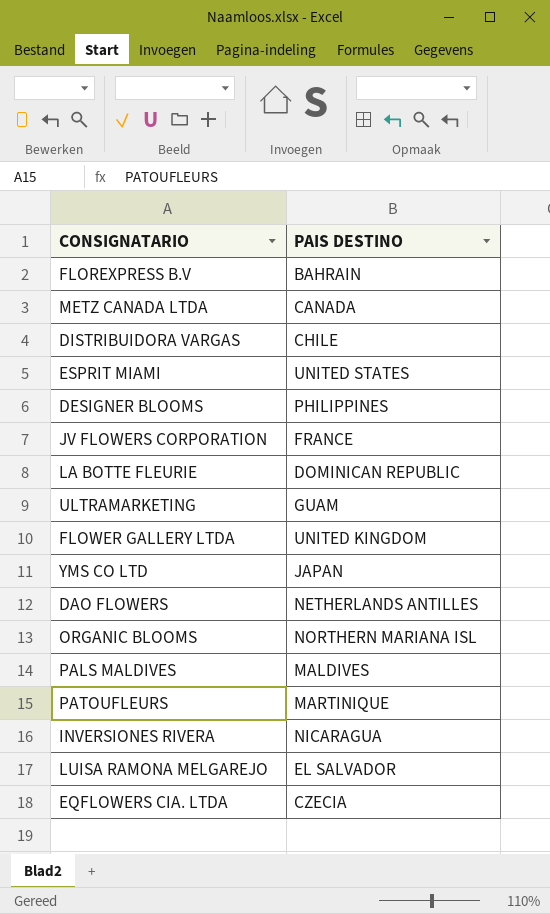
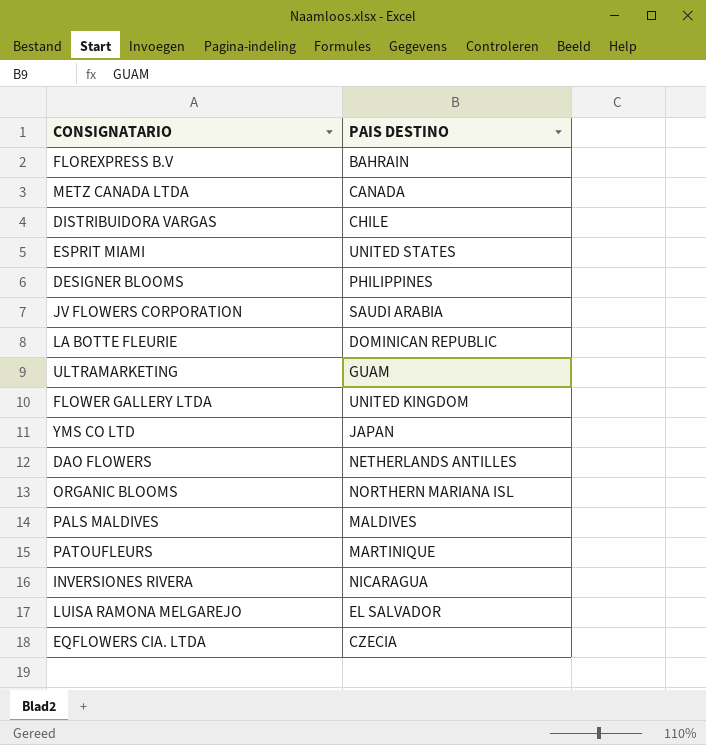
JV FLOWERS CORPORATION | PAIS DESTINO: FRANCE -> SAUDI ARABIA

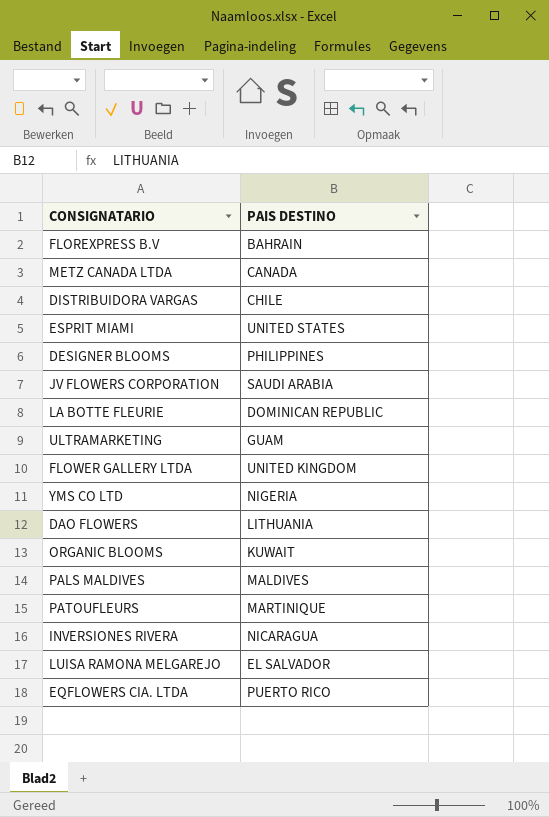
YMS CO LTD | PAIS DESTINO: JAPAN -> NIGERIA
DAO FLOWERS | PAIS DESTINO: NETHERLANDS ANTILLES -> LITHUANIA
ORGANIC BLOOMS | PAIS DESTINO: NORTHERN MARIANA ISL -> KUWAIT
EQFLOWERS CIA. LTDA | PAIS DESTINO: CZECIA -> PUERTO RICO

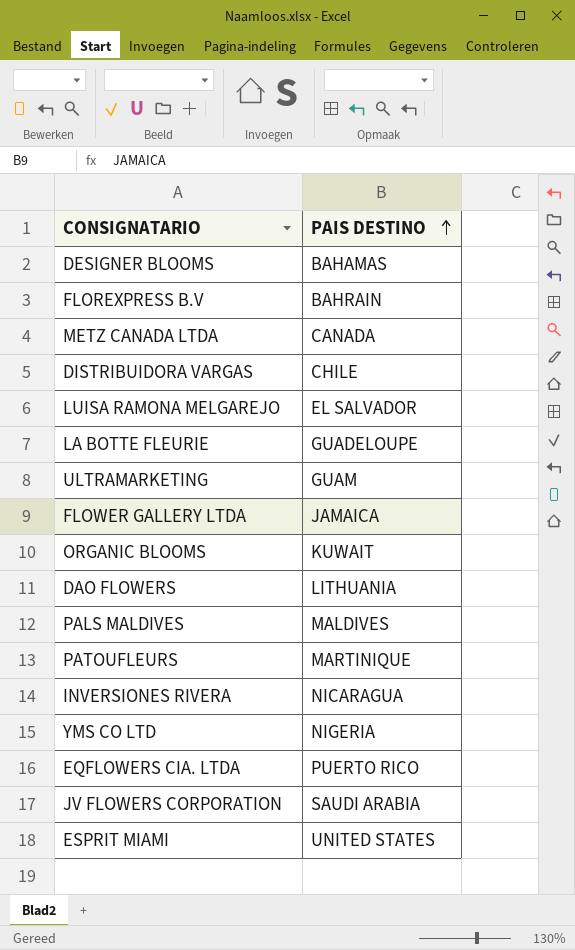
row order: none -> PAIS DESTINO ascending
DESIGNER BLOOMS | PAIS DESTINO: PHILIPPINES -> BAHAMAS
LA BOTTE FLEURIE | PAIS DESTINO: DOMINICAN REPUBLIC -> GUADELOUPE
FLOWER GALLERY LTDA | PAIS DESTINO: UNITED KINGDOM -> JAMAICA

